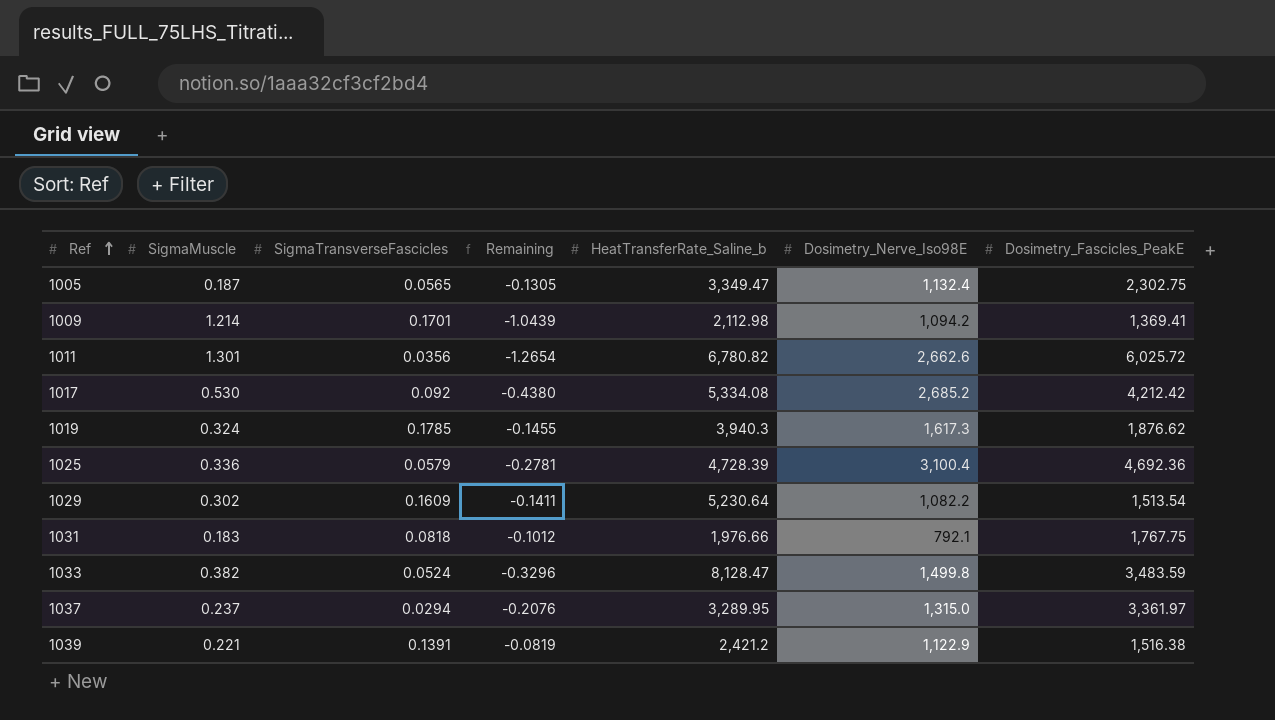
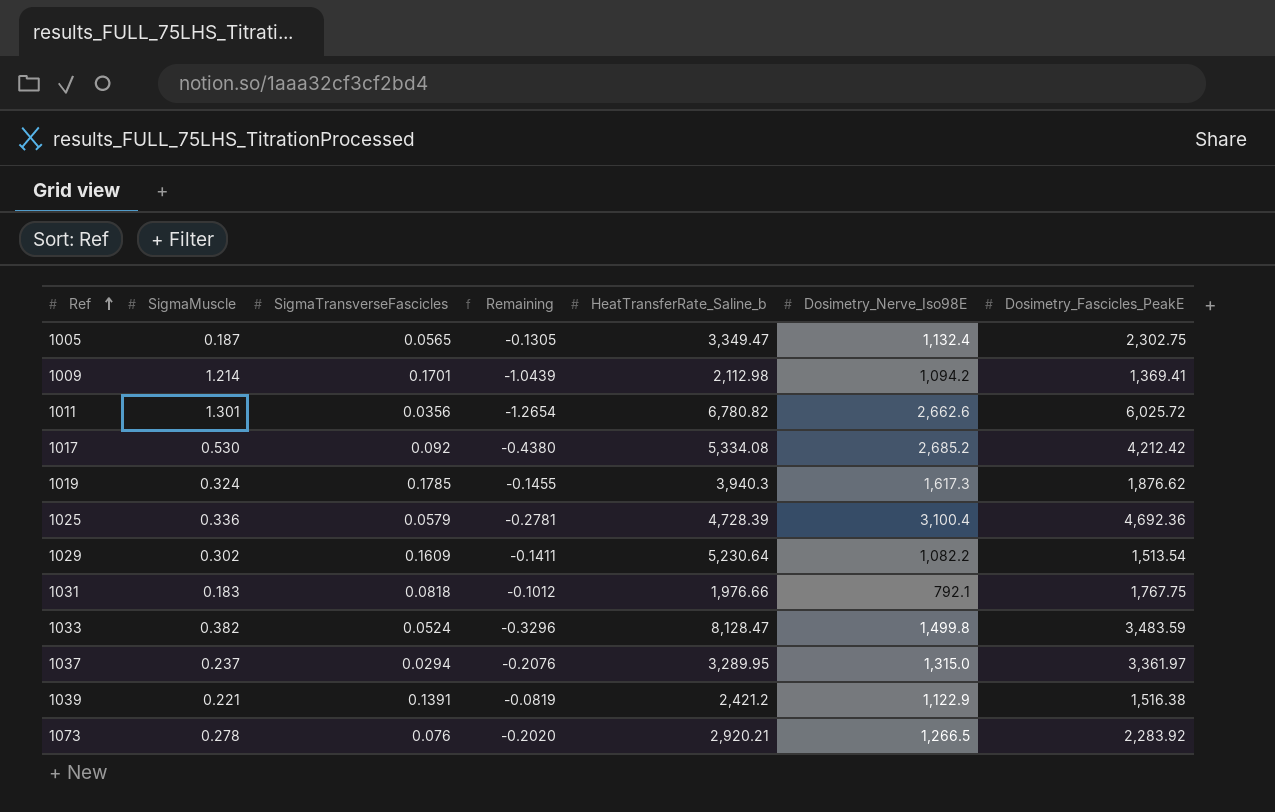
row 1073: none -> 0.278 | 0.076 | -0.2020 | 2,920.21 | 1,266.5 | 2,283.92

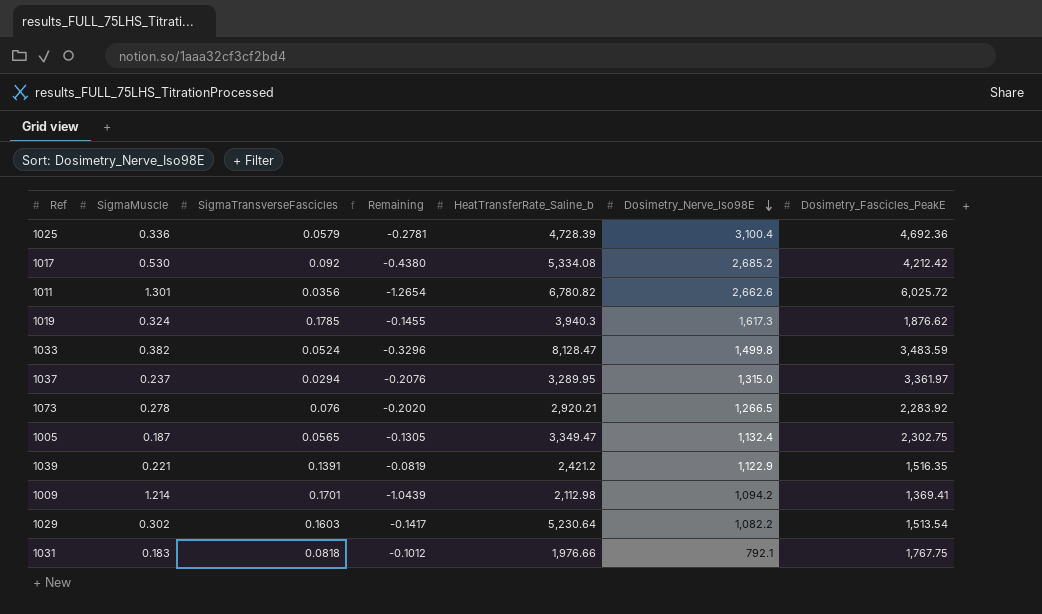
row order: Ref ascending -> Dosimetry_Nerve_Iso98E descending
1039 | Dosimetry_Fascicles_PeakE: 1,516.38 -> 1,516.35
1029 | SigmaTransverseFascicles: 0.1609 -> 0.1603
1029 | Remaining: -0.1411 -> -0.1417

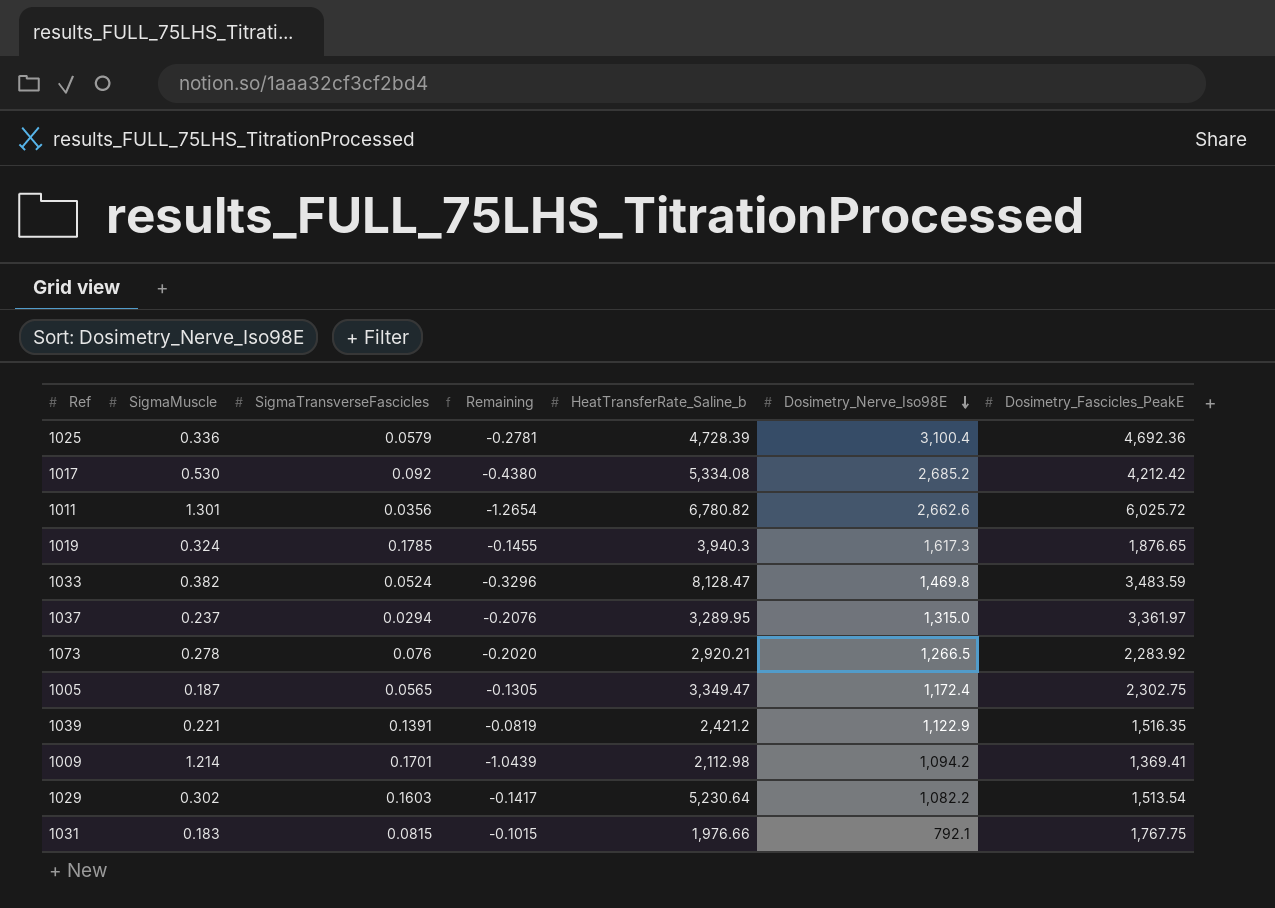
1019 | Dosimetry_Fascicles_PeakE: 1,876.62 -> 1,876.65
1033 | Dosimetry_Nerve_Iso98E: 1,499.8 -> 1,469.8
1005 | Dosimetry_Nerve_Iso98E: 1,132.4 -> 1,172.4
1031 | SigmaTransverseFascicles: 0.0818 -> 0.0815
1031 | Remaining: -0.1012 -> -0.1015

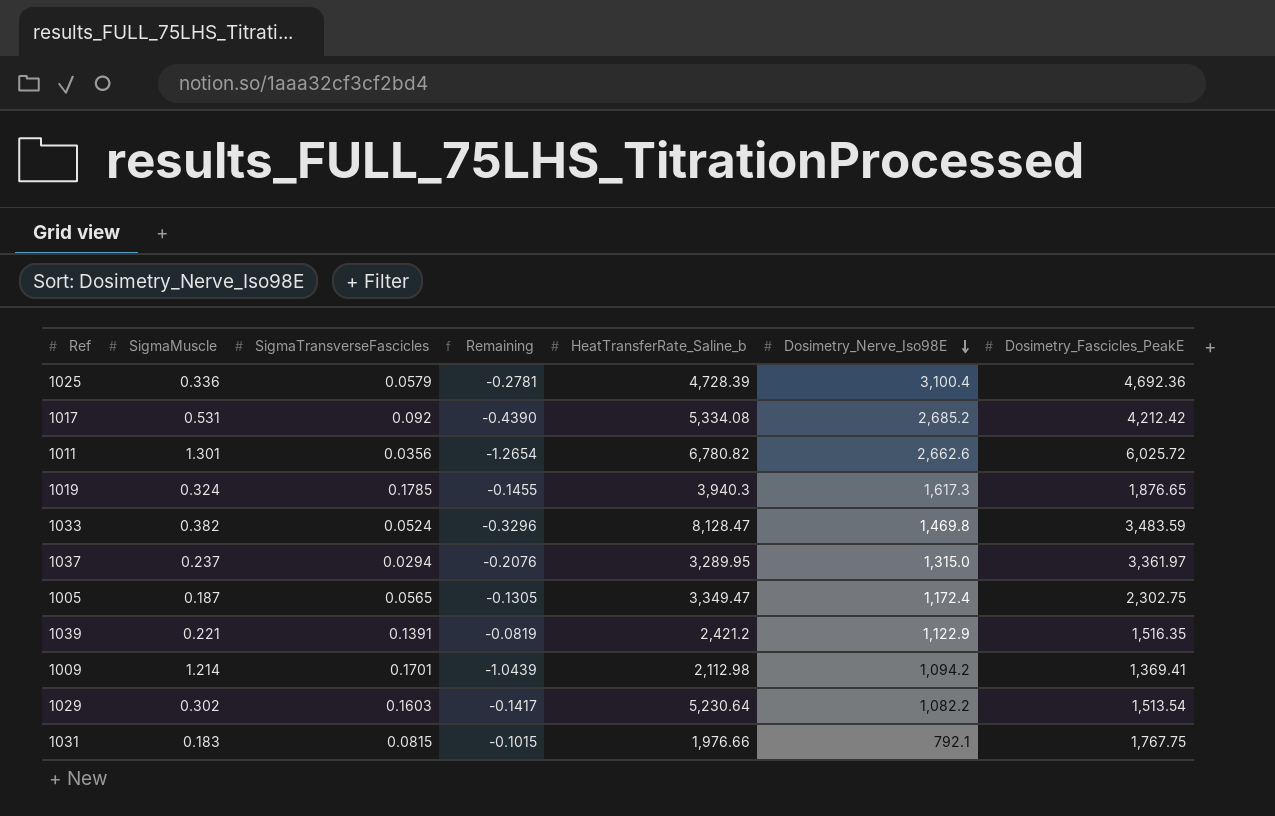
row 1073: 0.278 | 0.076 | -0.2020 | 2,920.21 | 1,266.5 | 2,283.92 -> none
1017 | SigmaMuscle: 0.530 -> 0.531
1017 | Remaining: -0.4380 -> -0.4390

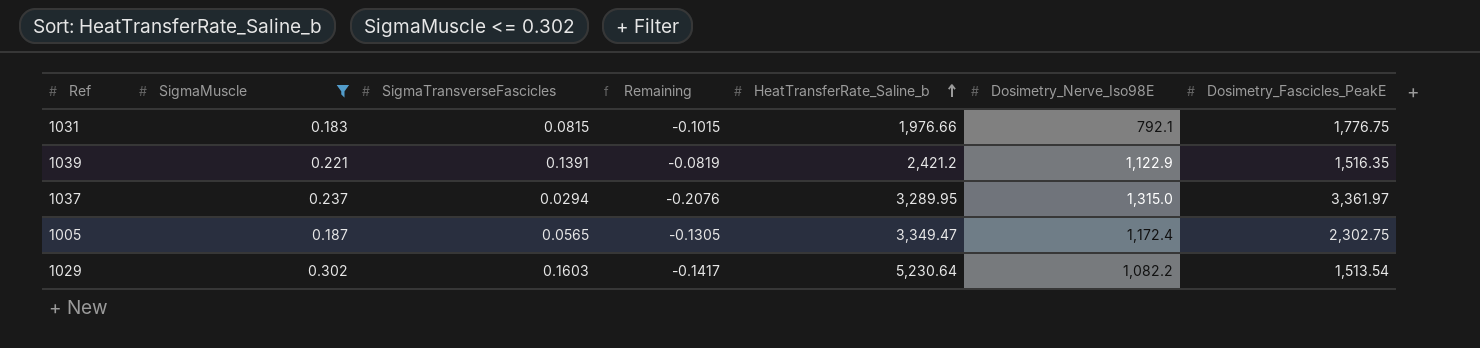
filter: none -> SigmaMuscle <= 0.302
row order: Dosimetry_Nerve_Iso98E descending -> HeatTransferRate_Saline_b ascending
1031 | Dosimetry_Fascicles_PeakE: 1,767.75 -> 1,776.75

